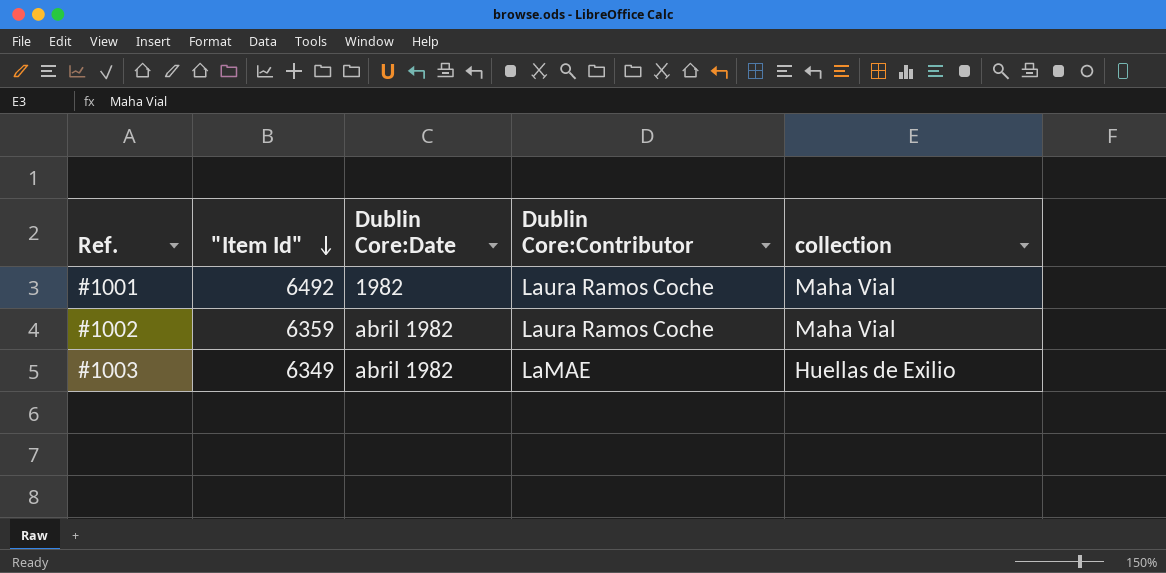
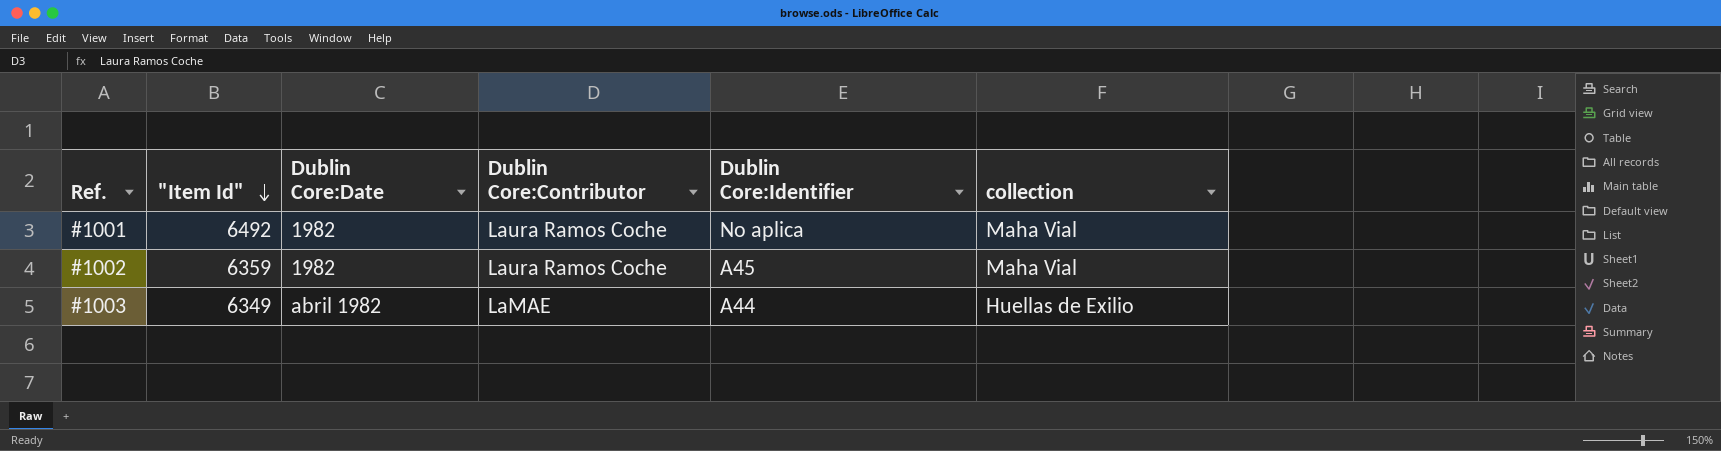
column Dublin Core:Identifier | position: none -> 5
#1002 | Dublin Core:Date: abril 1982 -> 1982

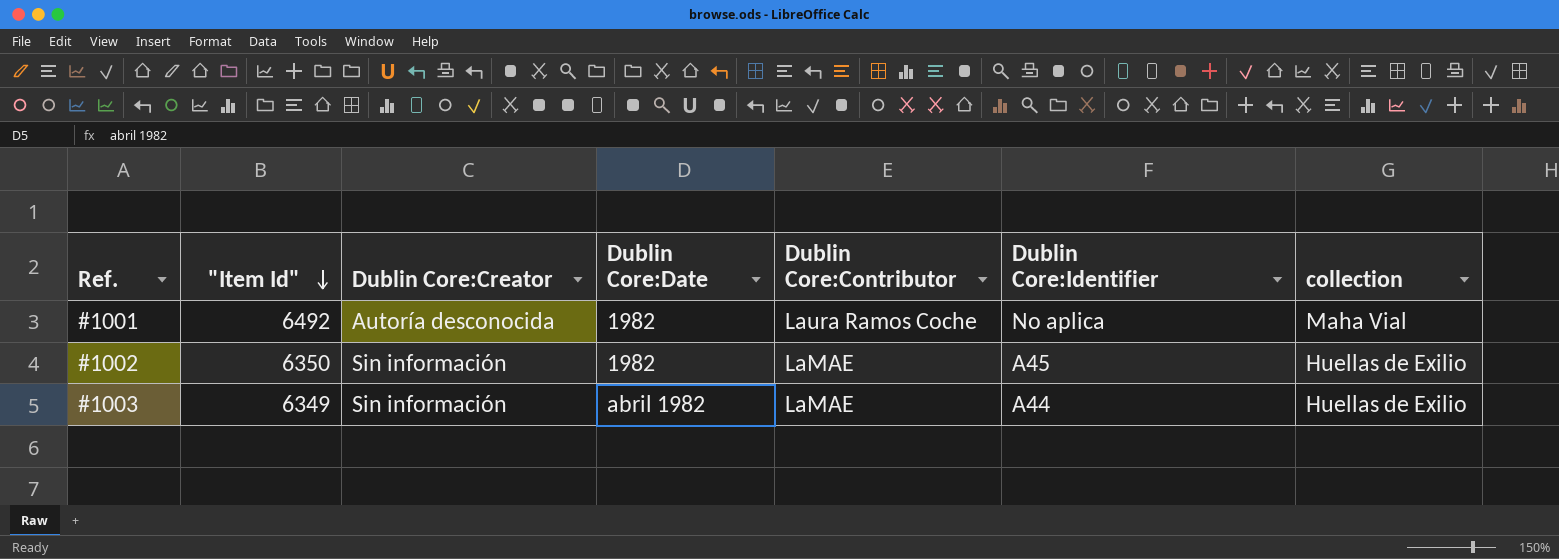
column Dublin Core:Creator | position: none -> 3
#1002 | "Item Id": 6359 -> 6350
#1002 | Dublin Core:Contributor: Laura Ramos Coche -> LaMAE
#1002 | collection: Maha Vial -> Huellas de Exilio

